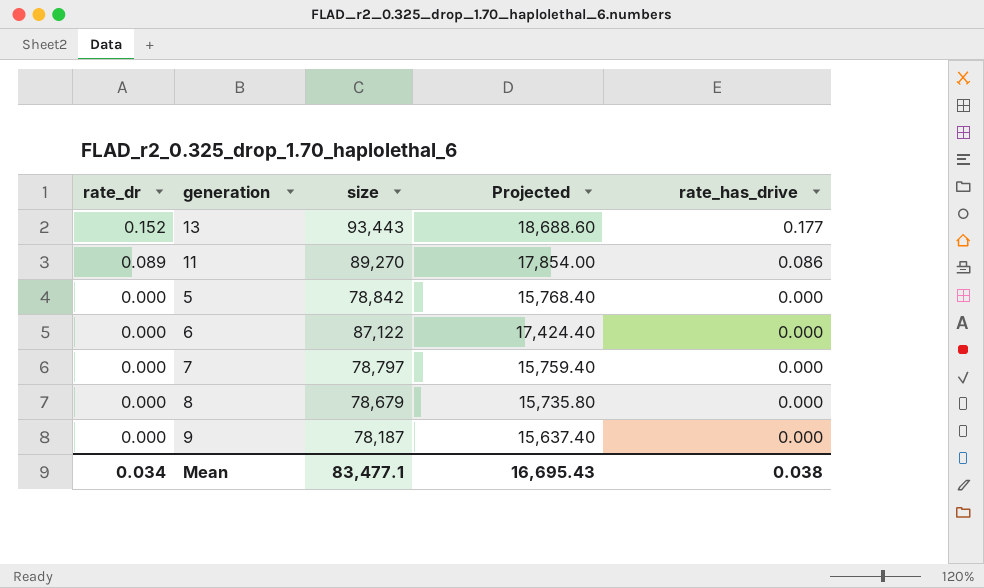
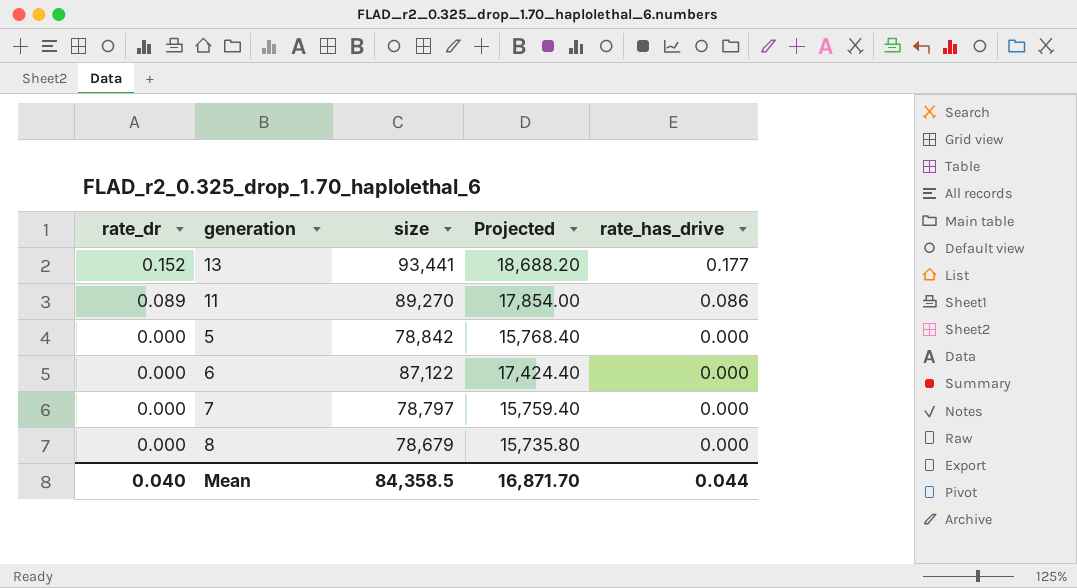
row 9: 0.000 | 78,187 | 15,637.40 | 0.000 -> none
13 | size: 93,443 -> 93,441
13 | Projected: 18,688.60 -> 18,688.20
Mean | rate_dr: 0.034 -> 0.040
Mean | size: 83,477.1 -> 84,358.5
Mean | Projected: 16,695.43 -> 16,871.70
Mean | rate_has_drive: 0.038 -> 0.044

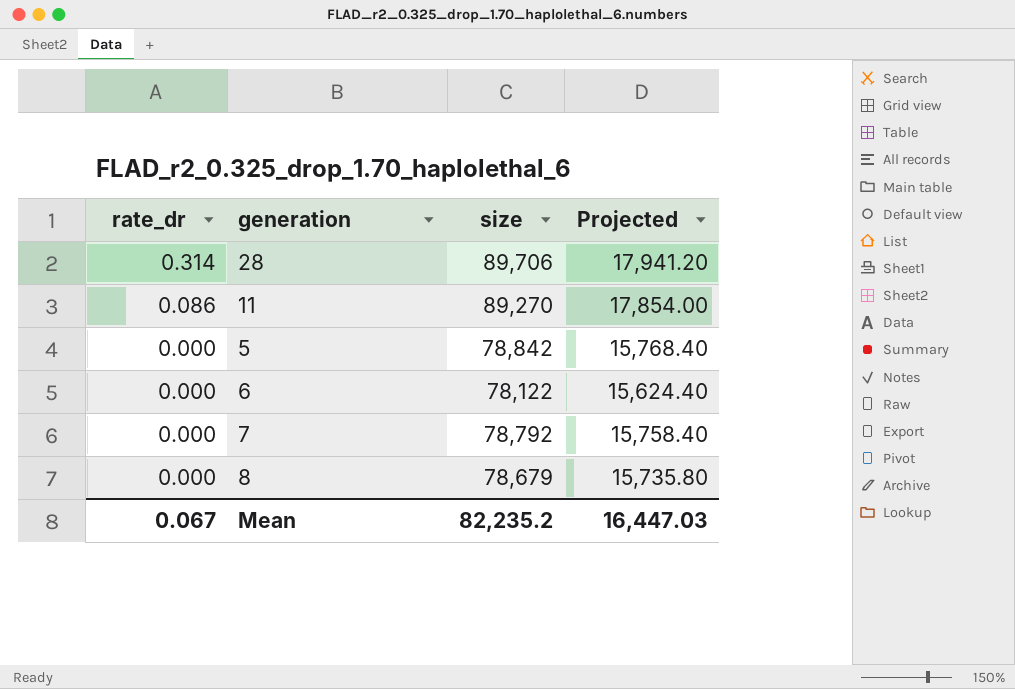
column rate_has_drive | position: 5 -> none
row 13: 0.152 | 93,441 | 18,688.20 | 0.177 -> none
row 28: none -> 0.314 | 89,706 | 17,941.20
11 | rate_dr: 0.089 -> 0.086
6 | size: 87,122 -> 78,122
6 | Projected: 17,424.40 -> 15,624.40
7 | size: 78,797 -> 78,792
7 | Projected: 15,759.40 -> 15,758.40
Mean | rate_dr: 0.040 -> 0.067
Mean | size: 84,358.5 -> 82,235.2
Mean | Projected: 16,871.70 -> 16,447.03

